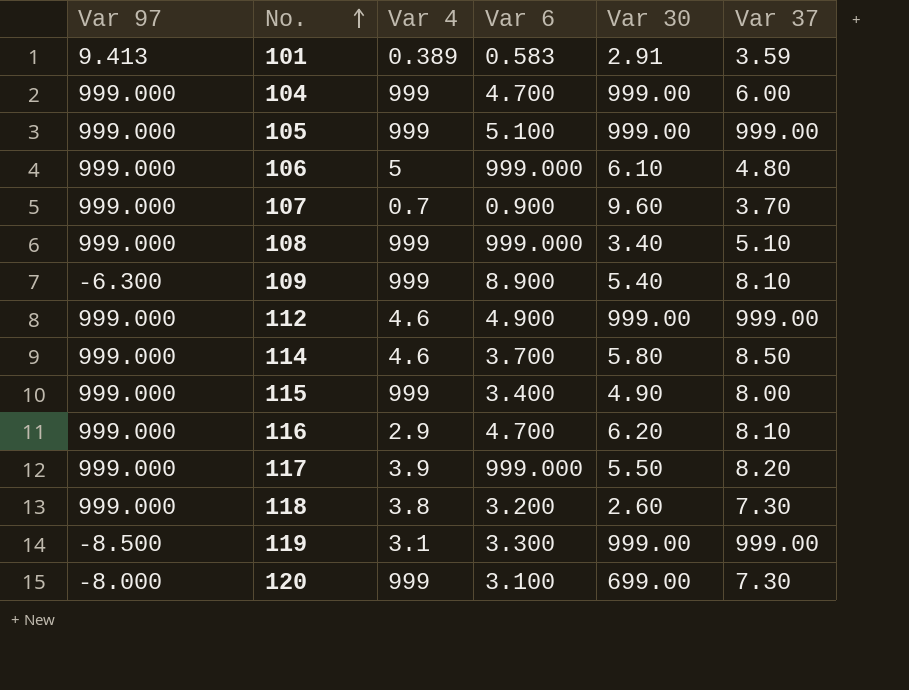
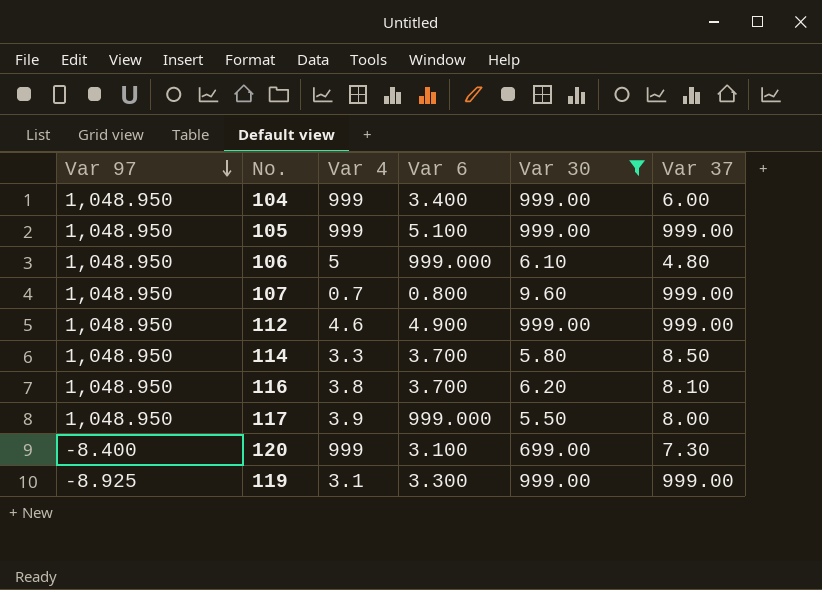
filter: none -> Var 30 >= 5.50
row order: No. ascending -> Var 97 descending
104 | Var 97: 999.000 -> 1,048.950
104 | Var 6: 4.700 -> 3.400
105 | Var 97: 999.000 -> 1,048.950
106 | Var 97: 999.000 -> 1,048.950
107 | Var 97: 999.000 -> 1,048.950
107 | Var 6: 0.900 -> 0.800
107 | Var 37: 3.70 -> 999.00
112 | Var 97: 999.000 -> 1,048.950
114 | Var 97: 999.000 -> 1,048.950
114 | Var 4: 4.6 -> 3.3
116 | Var 97: 999.000 -> 1,048.950
116 | Var 4: 2.9 -> 3.8
116 | Var 6: 4.700 -> 3.700
117 | Var 97: 999.000 -> 1,048.950
117 | Var 37: 8.20 -> 8.00
120 | Var 97: -8.000 -> -8.400
119 | Var 97: -8.500 -> -8.925

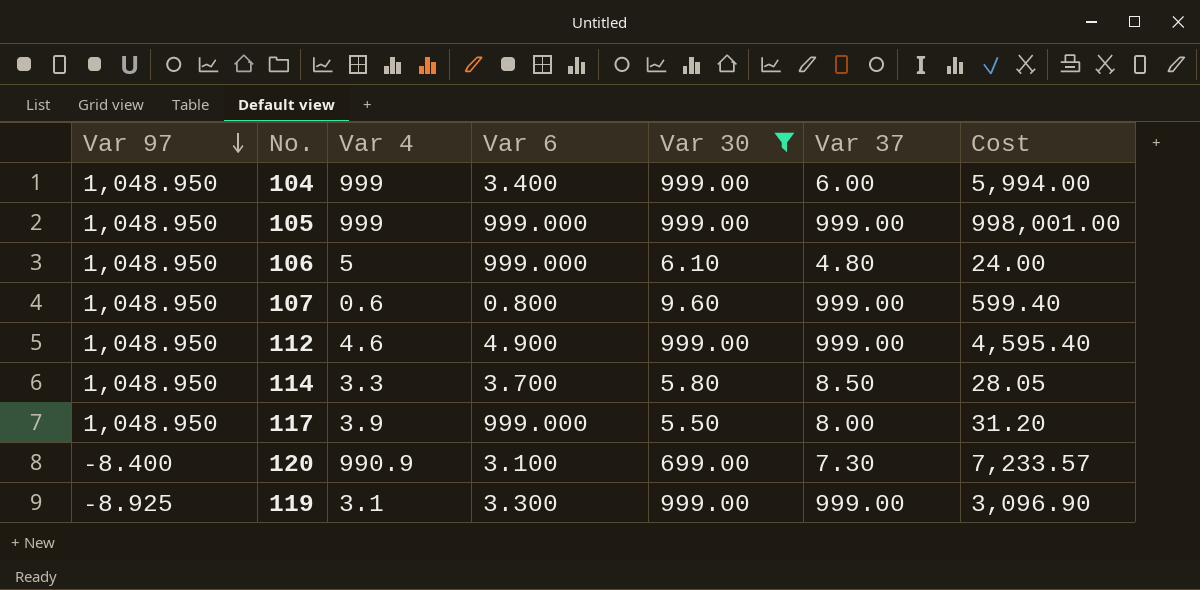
column Cost | formula: none -> [Var 4] * [Var 37]
row 116: 1,048.950 | 3.8 | 3.700 | 6.20 | 8.10 -> none
105 | Var 6: 5.100 -> 999.000
107 | Var 4: 0.7 -> 0.6
120 | Var 4: 999 -> 990.9

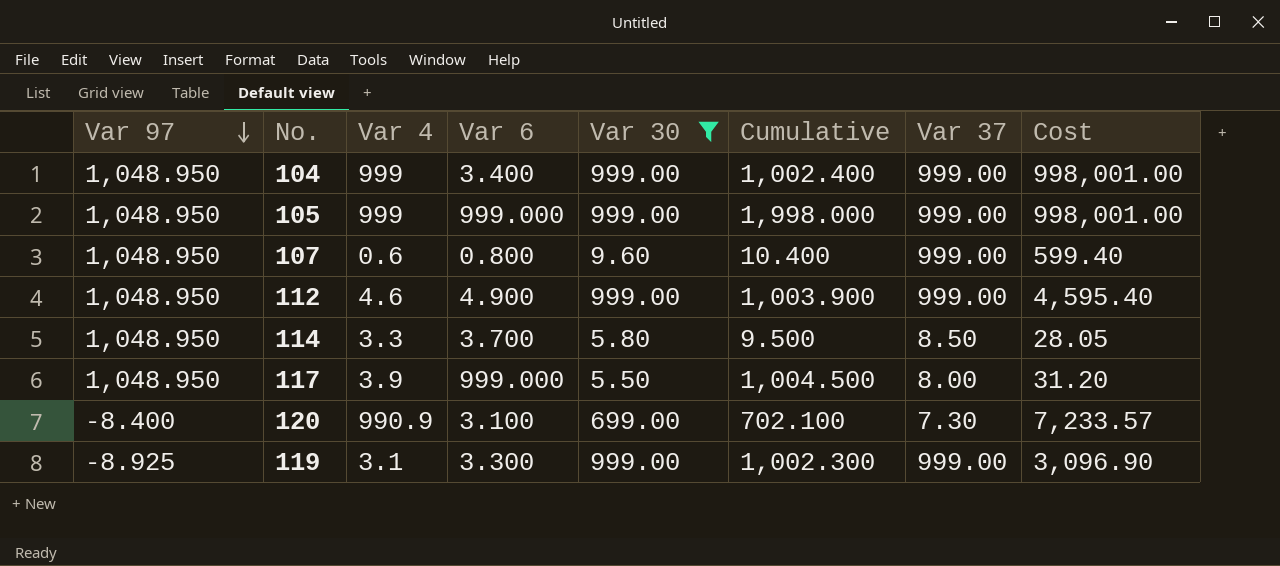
column Cumulative | formula: none -> [Var 6] + [Var 30]
row 106: 1,048.950 | 5 | 999.000 | 6.10 | 4.80 | 24.00 -> none
104 | Var 37: 6.00 -> 999.00
104 | Cost: 5,994.00 -> 998,001.00

